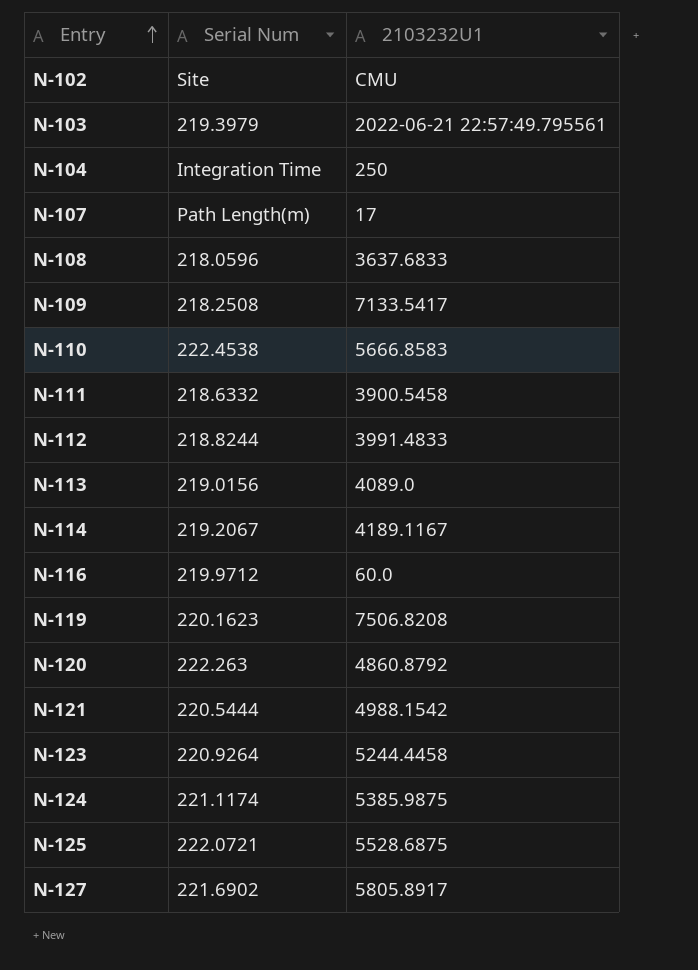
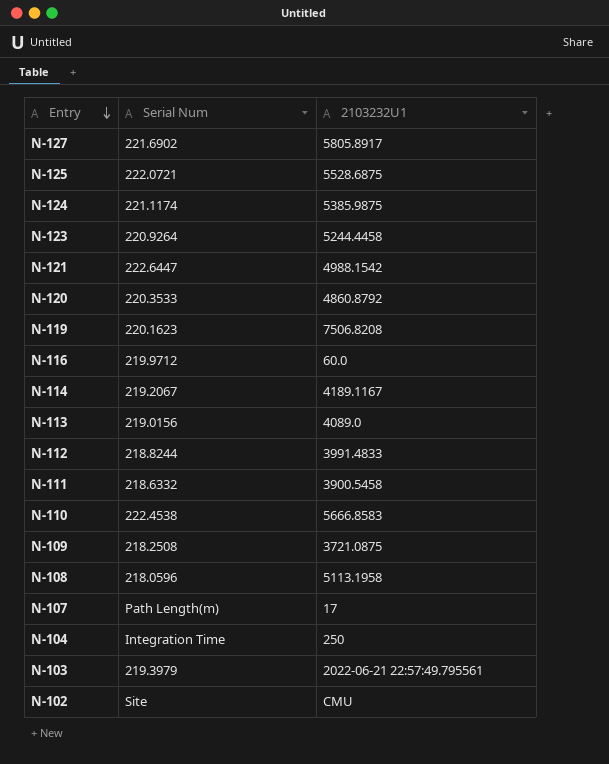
row order: Entry ascending -> Entry descending
N-121 | Serial Num: 220.5444 -> 222.6447
N-120 | Serial Num: 222.263 -> 220.3533
N-109 | 2103232U1: 7133.5417 -> 3721.0875
N-108 | 2103232U1: 3637.6833 -> 5113.1958

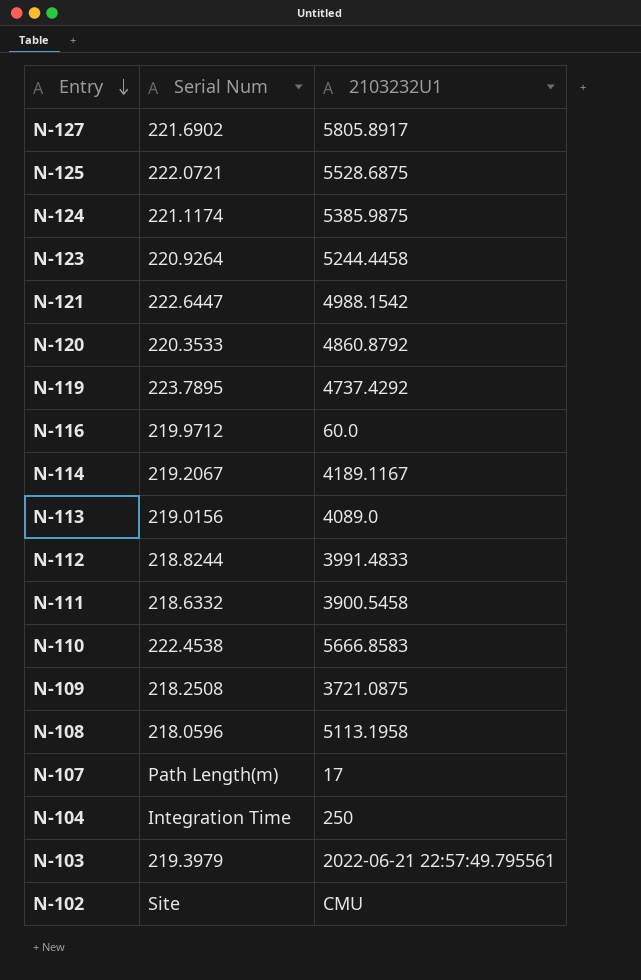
N-119 | Serial Num: 220.1623 -> 223.7895
N-119 | 2103232U1: 7506.8208 -> 4737.4292

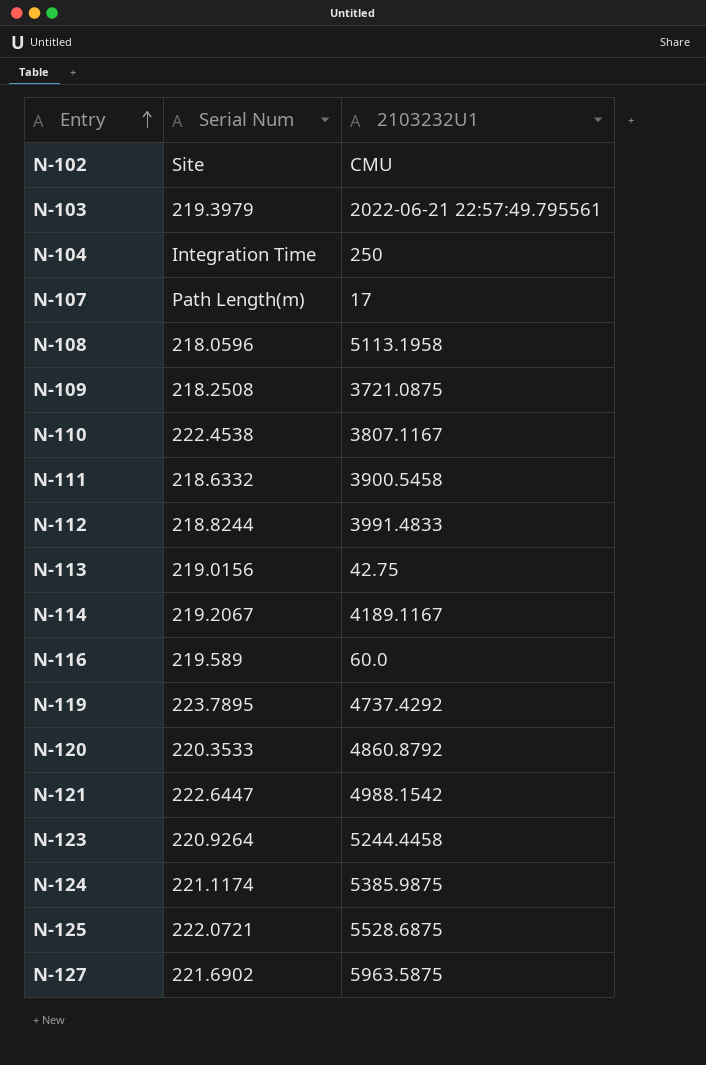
row order: Entry descending -> Entry ascending
N-110 | 2103232U1: 5666.8583 -> 3807.1167
N-113 | 2103232U1: 4089.0 -> 42.75
N-116 | Serial Num: 219.9712 -> 219.589
N-127 | 2103232U1: 5805.8917 -> 5963.5875

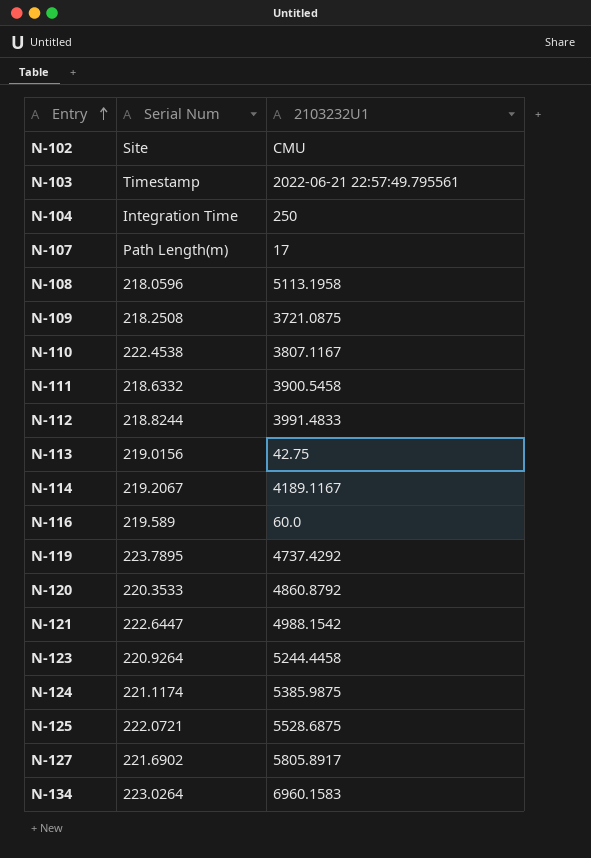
N-103 | Serial Num: 219.3979 -> Timestamp
N-127 | 2103232U1: 5963.5875 -> 5805.8917
row N-134: none -> 223.0264 | 6960.1583

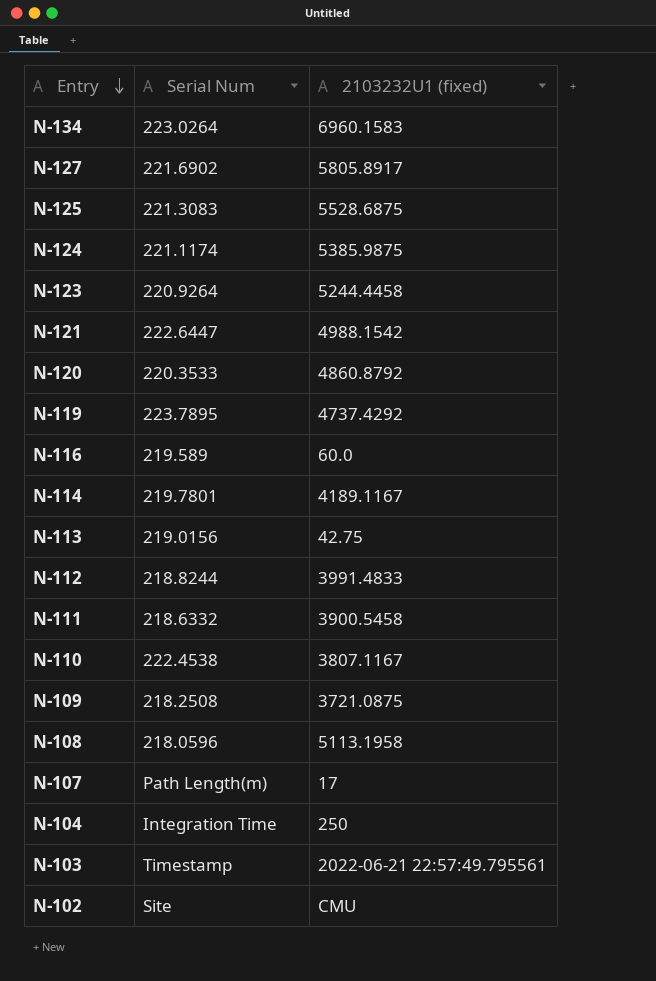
row order: Entry ascending -> Entry descending
column name: 2103232U1 -> 2103232U1 (fixed)
N-125 | Serial Num: 222.0721 -> 221.3083
N-114 | Serial Num: 219.2067 -> 219.7801

